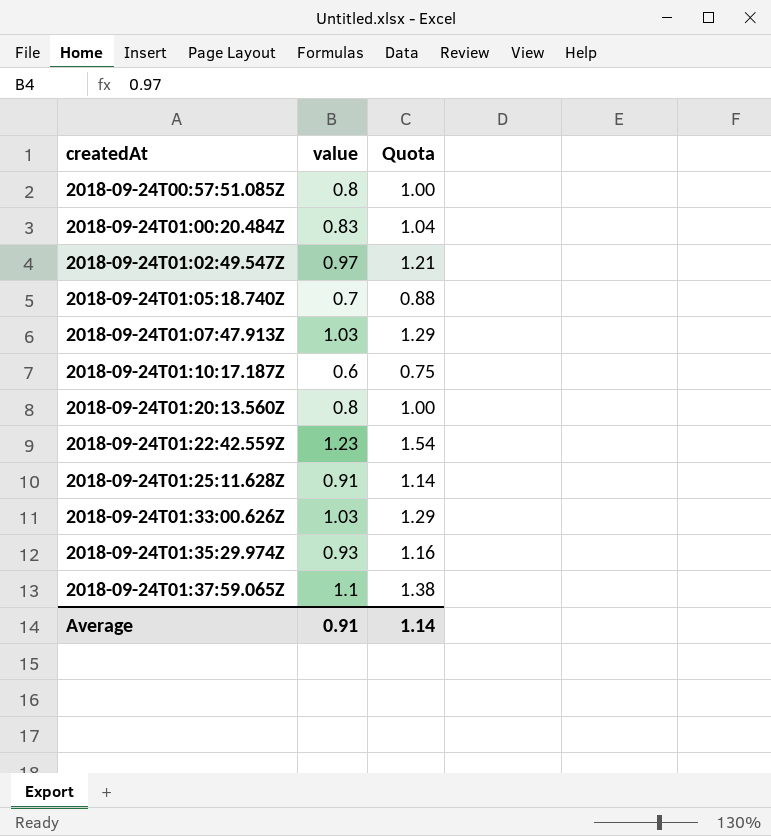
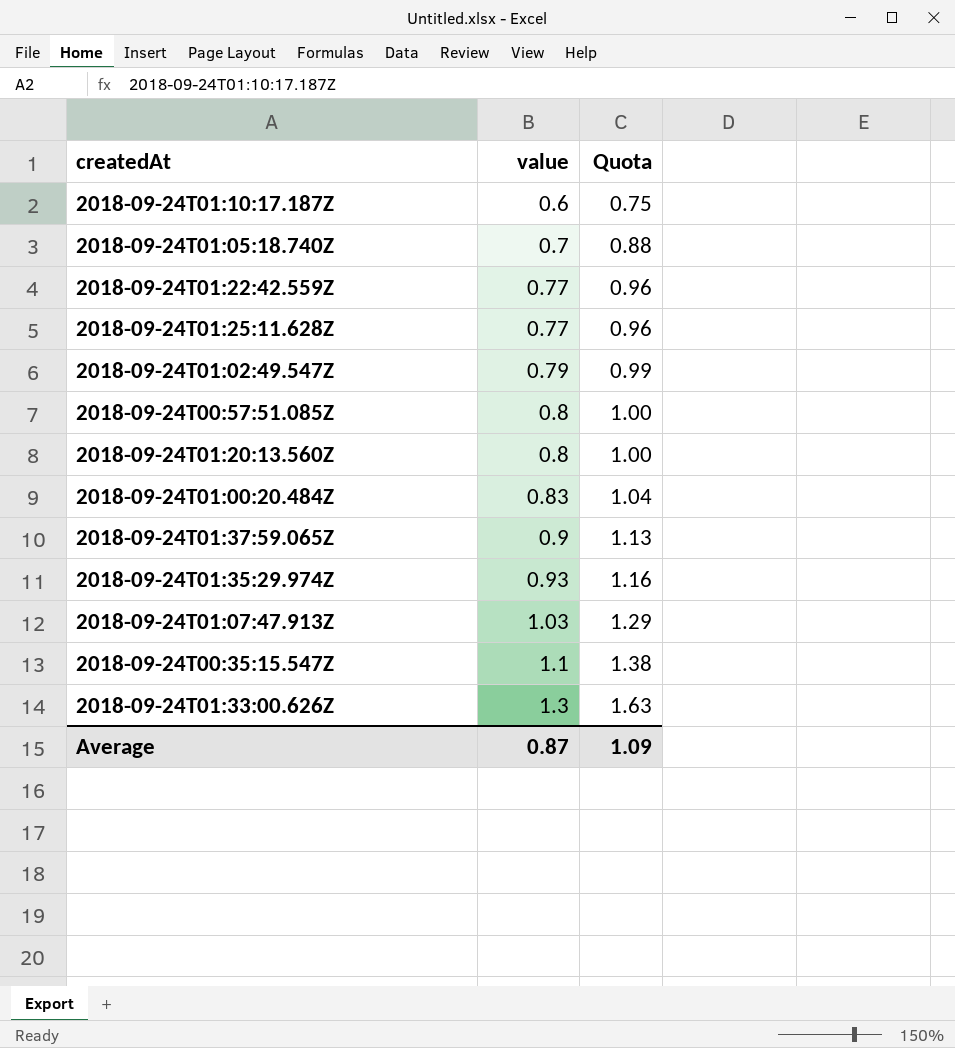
row order: createdAt ascending -> value ascending
2018-09-24T01:22:42.559Z | value: 1.23 -> 0.77
2018-09-24T01:22:42.559Z | Quota: 1.54 -> 0.96
2018-09-24T01:25:11.628Z | value: 0.91 -> 0.77
2018-09-24T01:25:11.628Z | Quota: 1.14 -> 0.96
2018-09-24T01:02:49.547Z | value: 0.97 -> 0.79
2018-09-24T01:02:49.547Z | Quota: 1.21 -> 0.99
2018-09-24T01:37:59.065Z | value: 1.1 -> 0.9
2018-09-24T01:37:59.065Z | Quota: 1.38 -> 1.13
row 2018-09-24T00:35:15.547Z: none -> 1.1 | 1.38
2018-09-24T01:33:00.626Z | value: 1.03 -> 1.3
2018-09-24T01:33:00.626Z | Quota: 1.29 -> 1.63
Average | value: 0.91 -> 0.87
Average | Quota: 1.14 -> 1.09

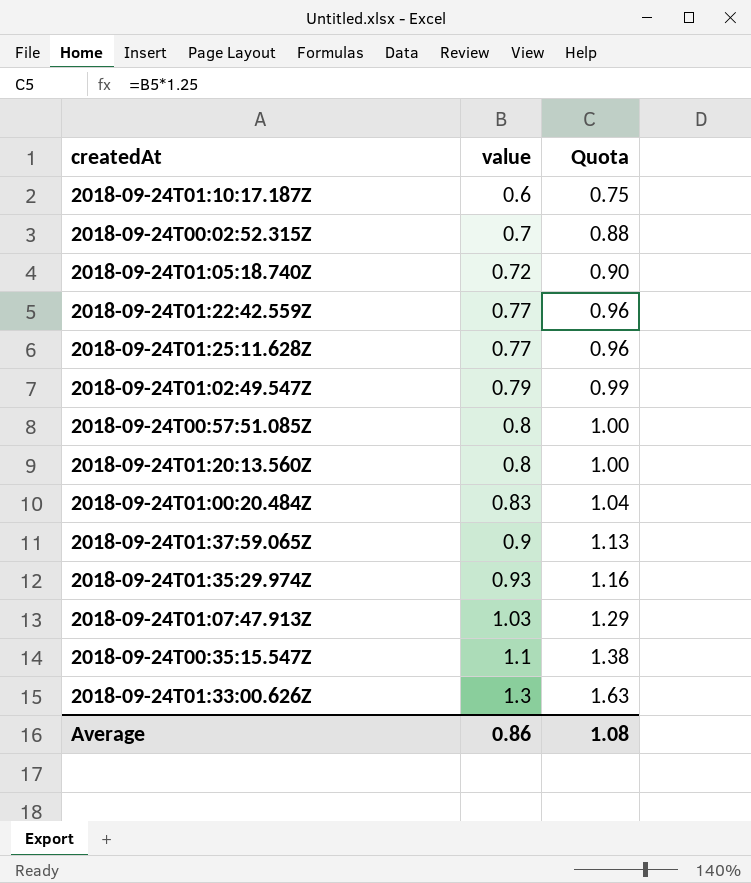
row 2018-09-24T00:02:52.315Z: none -> 0.7 | 0.88
2018-09-24T01:05:18.740Z | value: 0.7 -> 0.72
2018-09-24T01:05:18.740Z | Quota: 0.88 -> 0.90
Average | value: 0.87 -> 0.86
Average | Quota: 1.09 -> 1.08

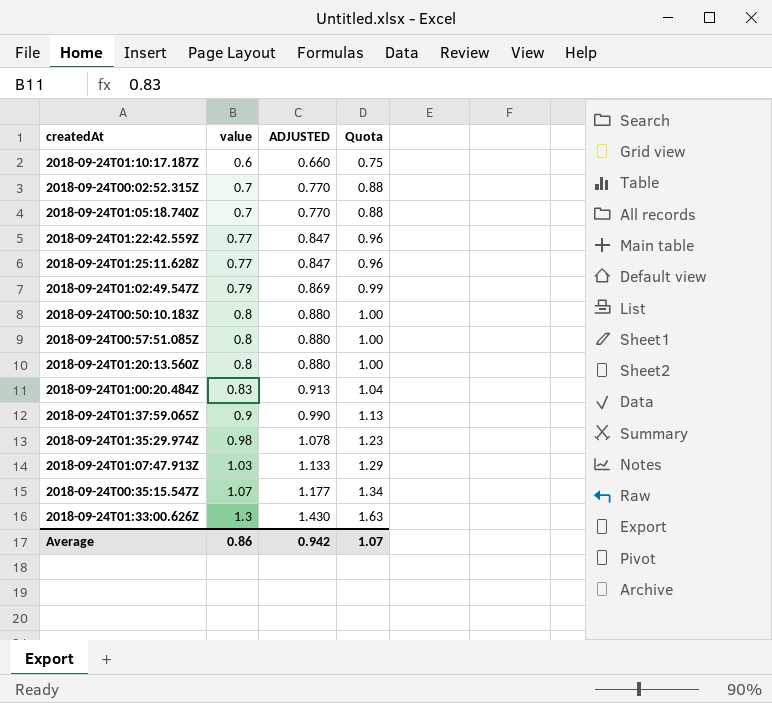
column ADJUSTED | formula: none -> [value] * 1.1
2018-09-24T01:05:18.740Z | value: 0.72 -> 0.7
2018-09-24T01:05:18.740Z | Quota: 0.90 -> 0.88
row 2018-09-24T00:50:10.183Z: none -> 0.8 | 0.880 | 1.00
2018-09-24T01:35:29.974Z | value: 0.93 -> 0.98
2018-09-24T01:35:29.974Z | Quota: 1.16 -> 1.23
2018-09-24T00:35:15.547Z | value: 1.1 -> 1.07
2018-09-24T00:35:15.547Z | Quota: 1.38 -> 1.34
Average | Quota: 1.08 -> 1.07

